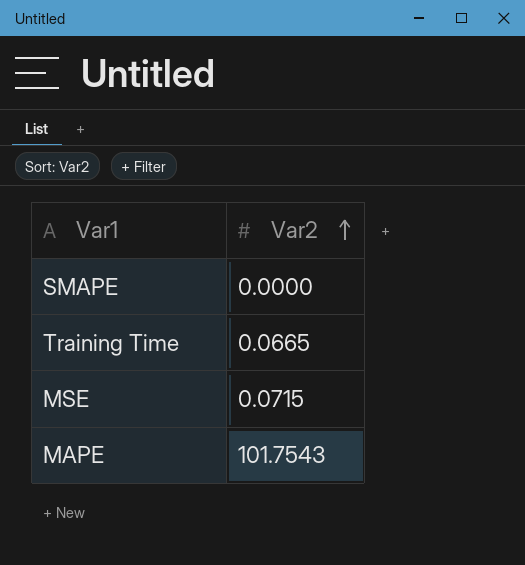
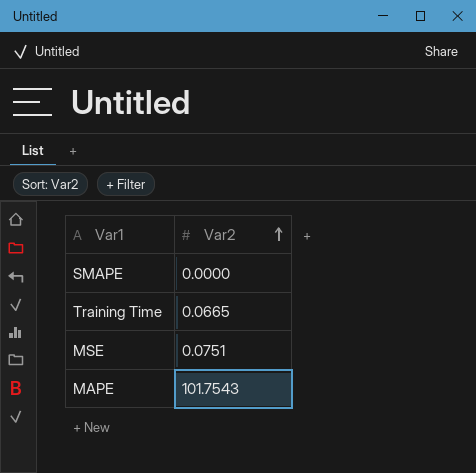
MSE | Var2: 0.0715 -> 0.0751

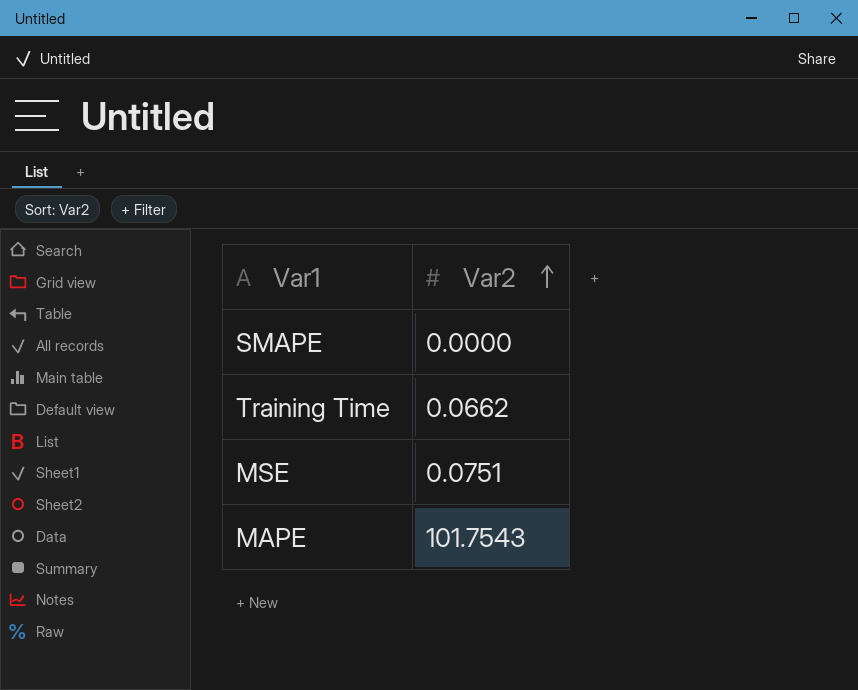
Training Time | Var2: 0.0665 -> 0.0662

